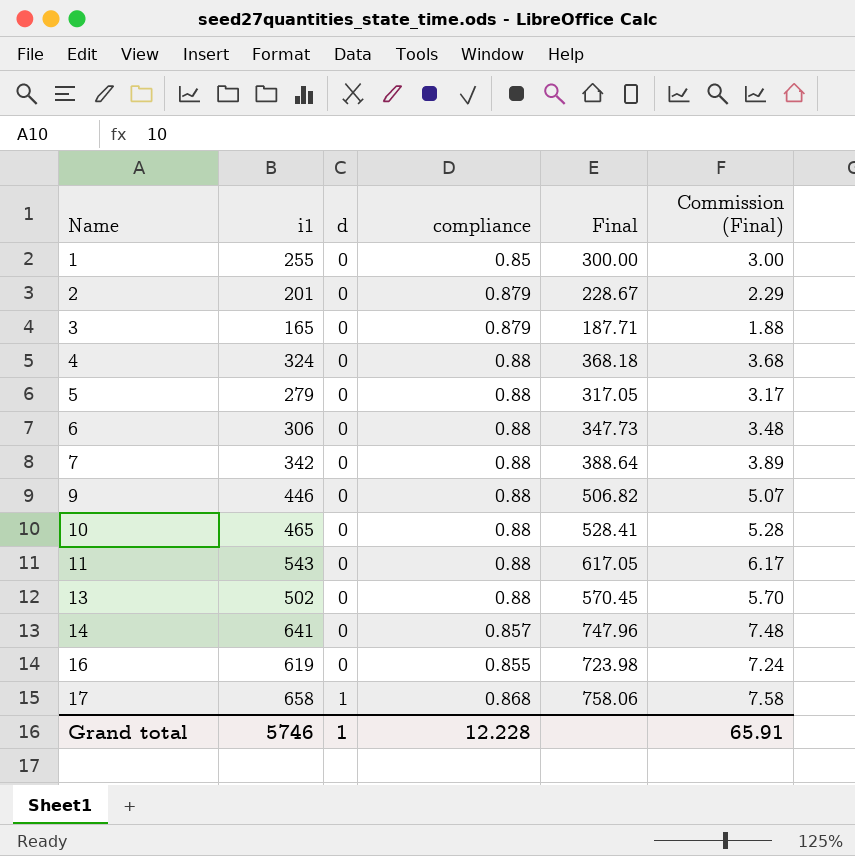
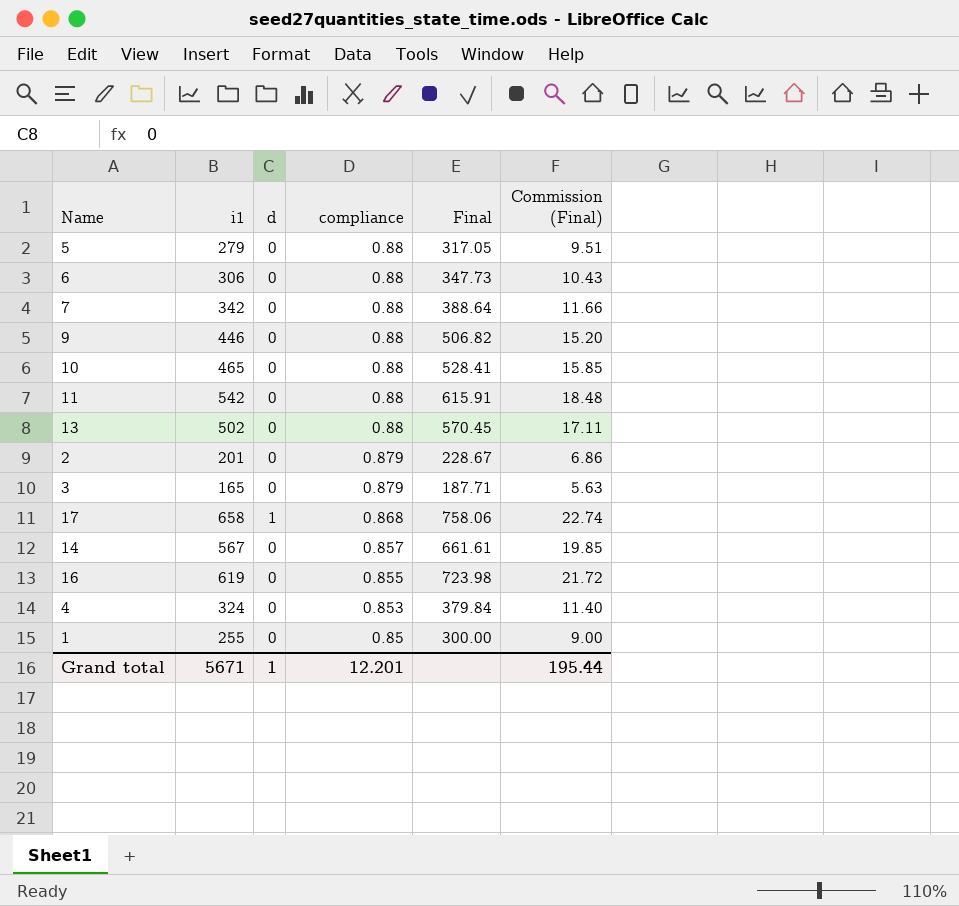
row order: Name ascending -> compliance descending
column Commission (Final) | formula: [Final] * 0.01 -> [Final] * 0.03
11 | i1: 543 -> 542
11 | Final: 617.05 -> 615.91
14 | i1: 641 -> 567
14 | Final: 747.96 -> 661.61
4 | compliance: 0.88 -> 0.853
4 | Final: 368.18 -> 379.84
Grand total | i1: 5746 -> 5671
Grand total | compliance: 12.228 -> 12.201
Grand total | Commission (Final): 65.91 -> 195.44

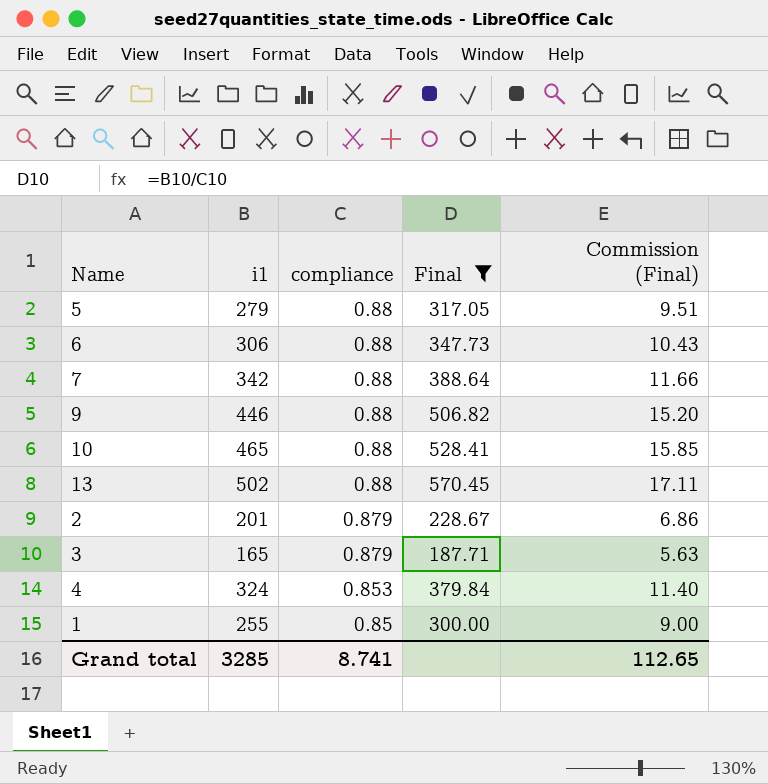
filter: none -> Final <= 570.45
column d | position: 3 -> none
Grand total | i1: 5671 -> 3285
Grand total | compliance: 12.201 -> 8.741
Grand total | Commission (Final): 195.44 -> 112.65

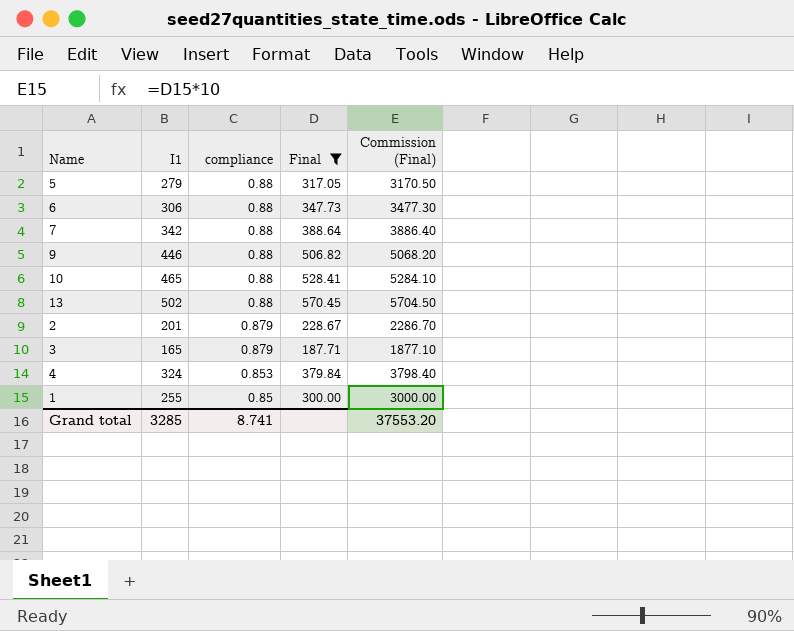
column name: i1 -> I1
column Commission (Final) | formula: [Final] * 0.03 -> [Final] * 10
Grand total | Commission (Final): 112.65 -> 37553.20

